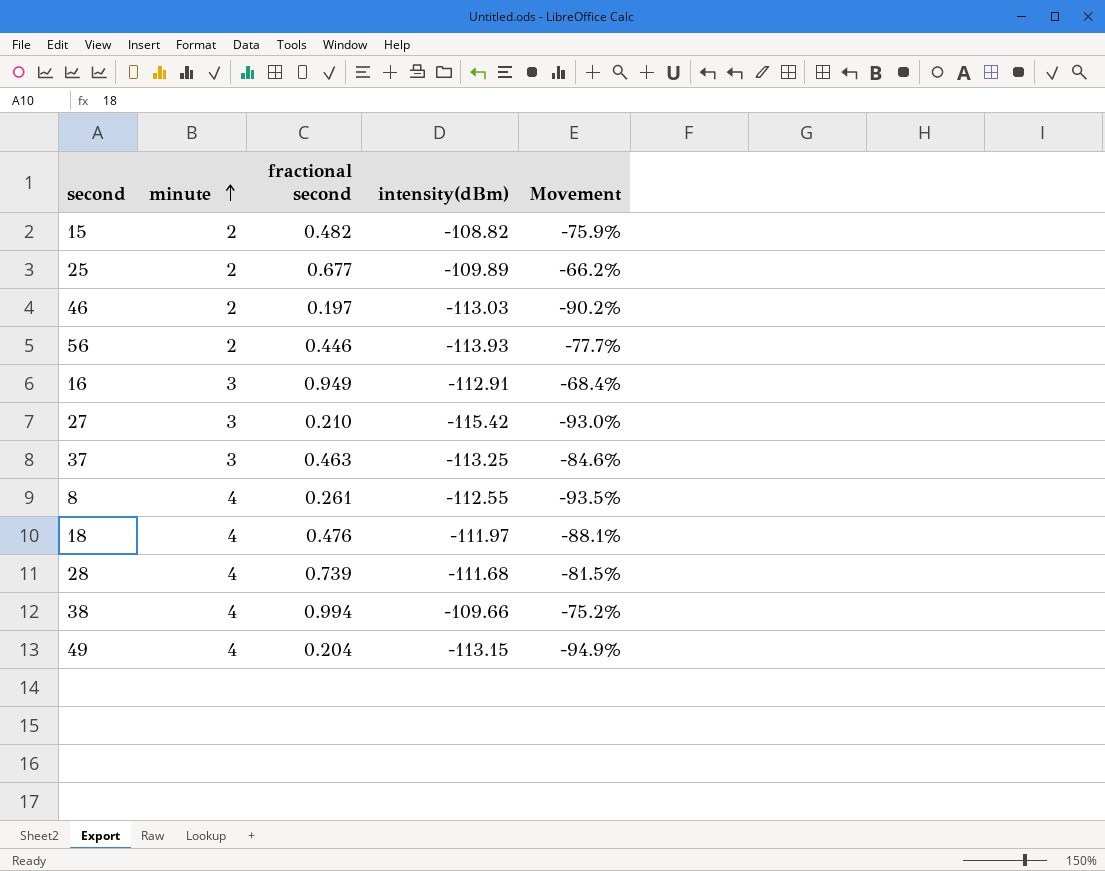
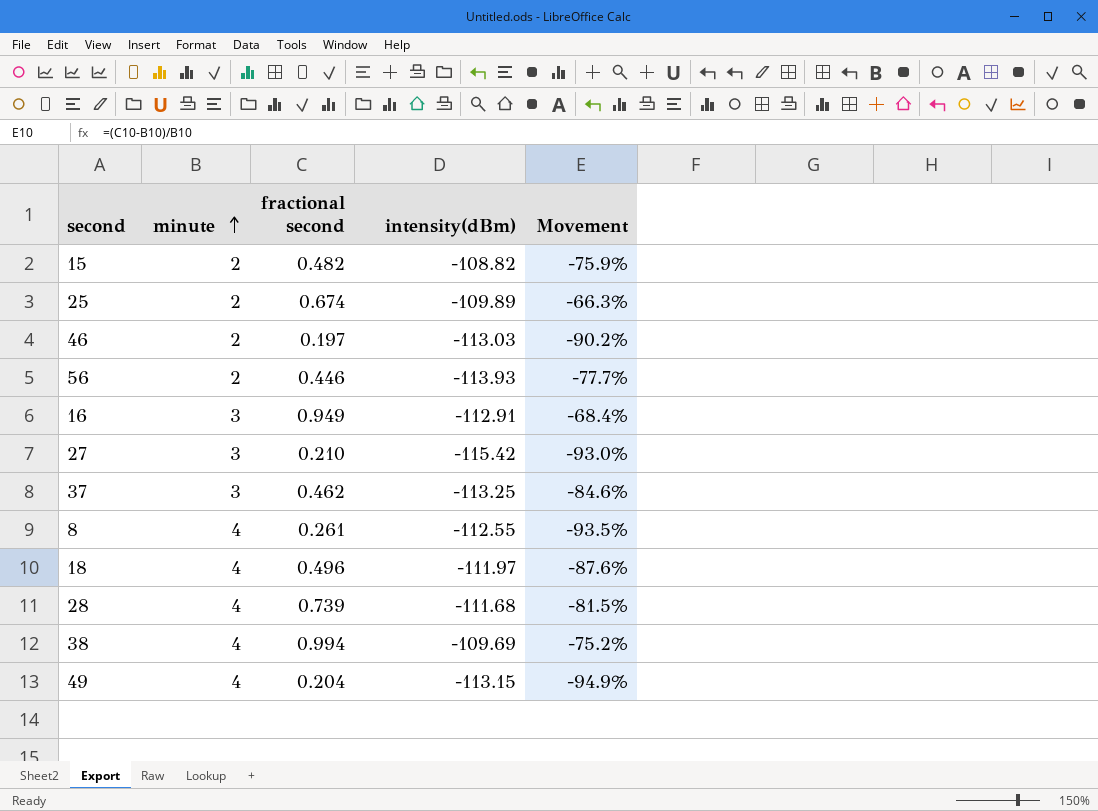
25 | fractional second: 0.677 -> 0.674
25 | Movement: -66.2% -> -66.3%
37 | fractional second: 0.463 -> 0.462
18 | fractional second: 0.476 -> 0.496
18 | Movement: -88.1% -> -87.6%
38 | intensity(dBm): -109.66 -> -109.69

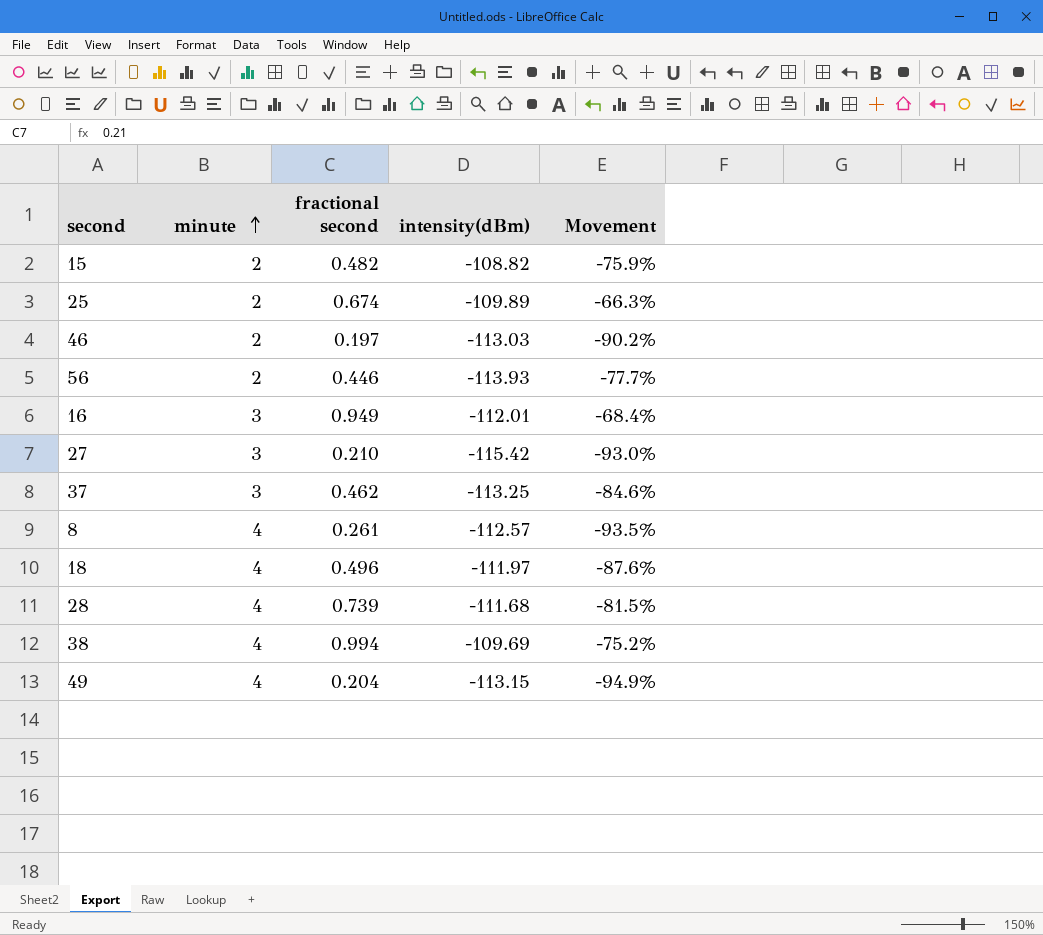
16 | intensity(dBm): -112.91 -> -112.01
8 | intensity(dBm): -112.55 -> -112.57

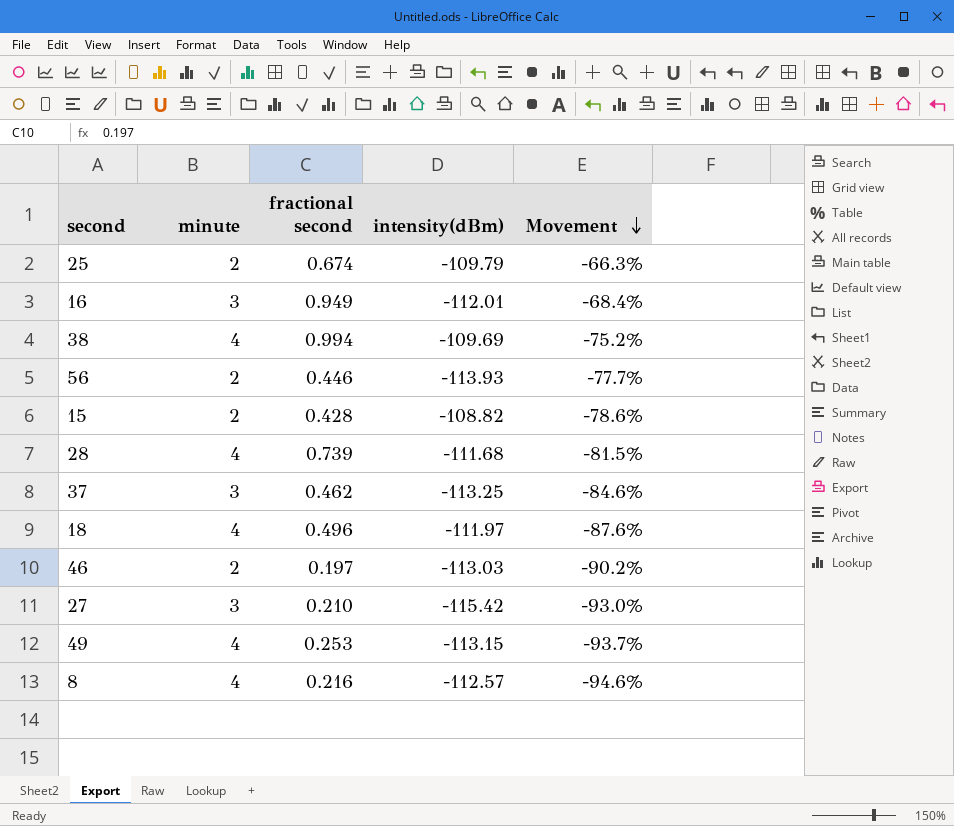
row order: minute ascending -> Movement descending
25 | intensity(dBm): -109.89 -> -109.79
15 | fractional second: 0.482 -> 0.428
15 | Movement: -75.9% -> -78.6%
49 | fractional second: 0.204 -> 0.253
49 | Movement: -94.9% -> -93.7%
8 | fractional second: 0.261 -> 0.216
8 | Movement: -93.5% -> -94.6%

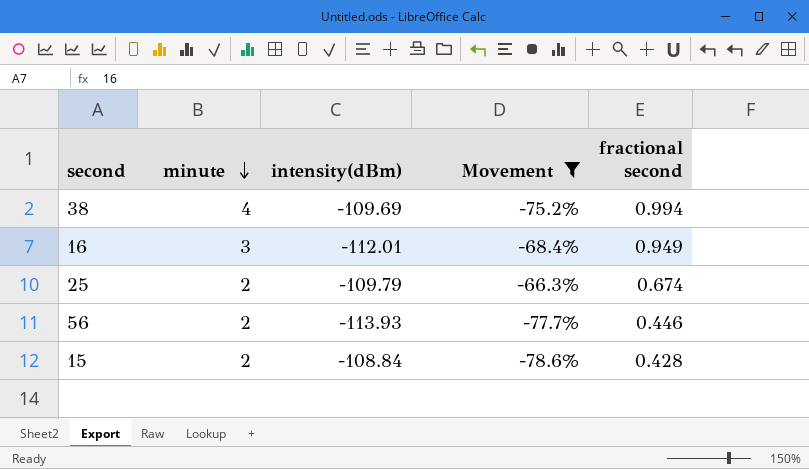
filter: none -> Movement >= -78.6%
row order: Movement descending -> minute descending
column fractional second | position: 3 -> 5
15 | intensity(dBm): -108.82 -> -108.84

